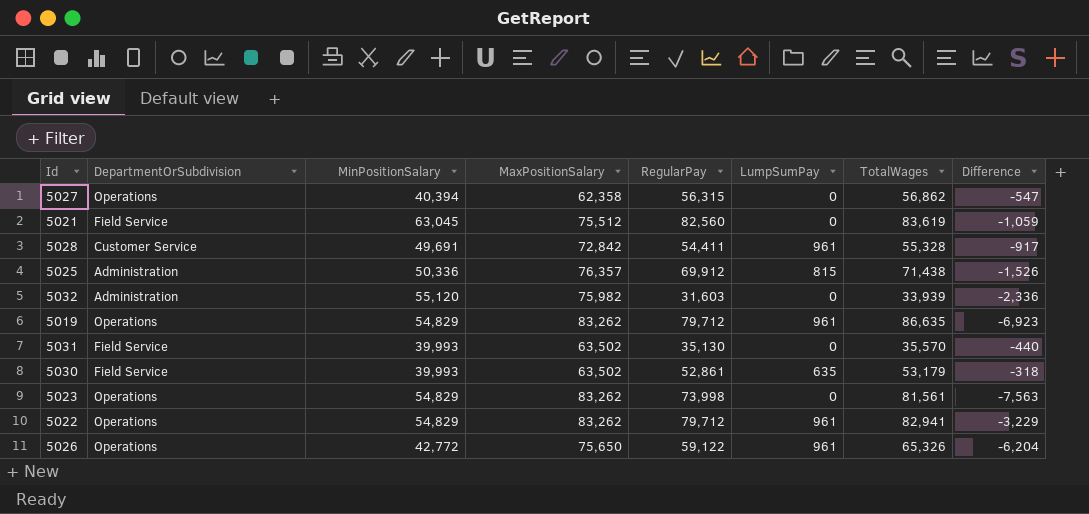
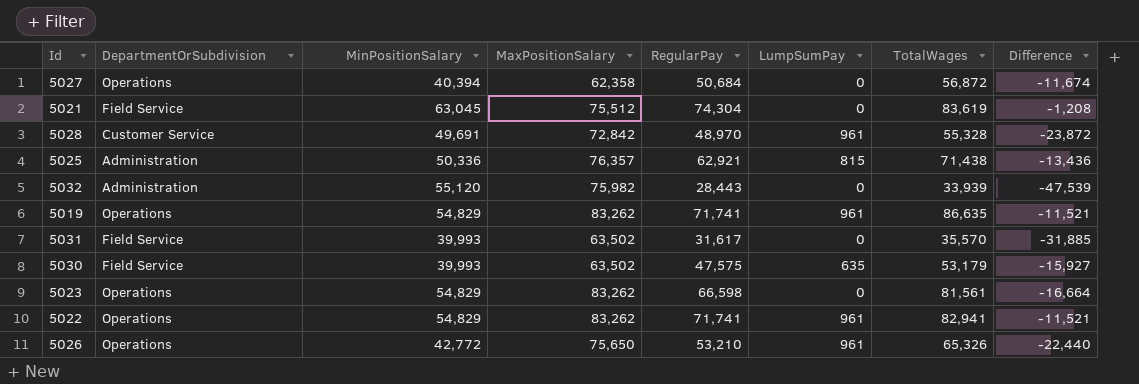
column Difference | formula: [RegularPay] - [TotalWages] -> [RegularPay] - [MaxPositionSalary]
5027 | RegularPay: 56,315 -> 50,684
5027 | TotalWages: 56,862 -> 56,872
5021 | RegularPay: 82,560 -> 74,304
5028 | RegularPay: 54,411 -> 48,970
5025 | RegularPay: 69,912 -> 62,921
5032 | RegularPay: 31,603 -> 28,443
5019 | RegularPay: 79,712 -> 71,741
5031 | RegularPay: 35,130 -> 31,617
5030 | RegularPay: 52,861 -> 47,575
5023 | RegularPay: 73,998 -> 66,598
5022 | RegularPay: 79,712 -> 71,741
5026 | RegularPay: 59,122 -> 53,210

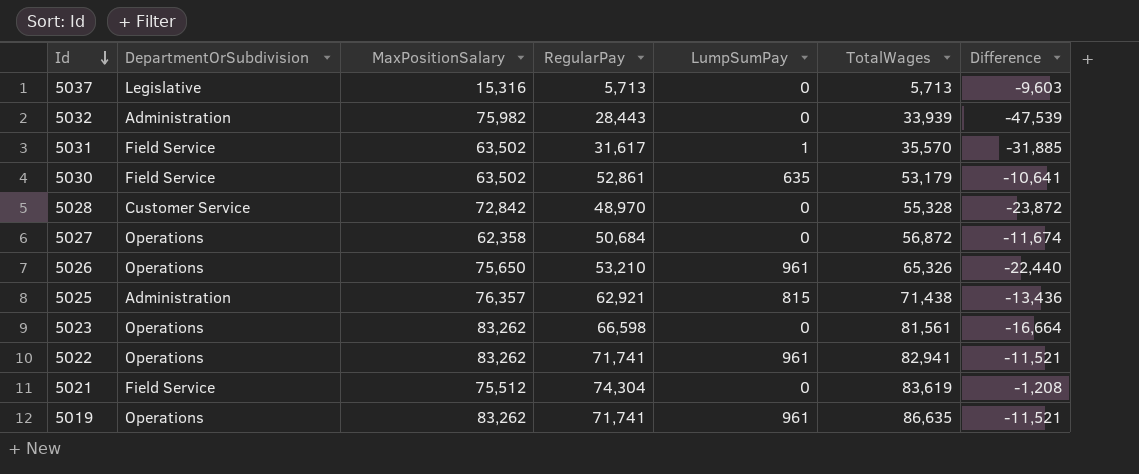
row order: none -> Id descending
column MinPositionSalary | position: 3 -> none
row 5037: none -> Legislative | 15,316 | 5,713 | 0 | 5,713 | -9,603
5031 | LumpSumPay: 0 -> 1
5030 | RegularPay: 47,575 -> 52,861
5030 | Difference: -15,927 -> -10,641
5028 | LumpSumPay: 961 -> 0

